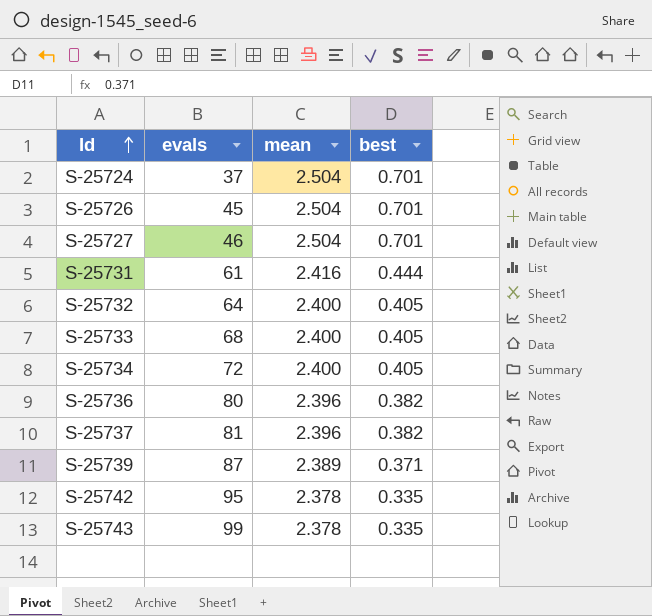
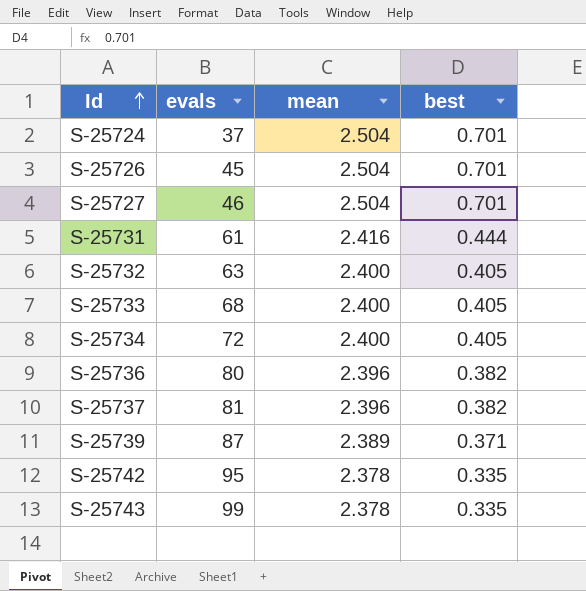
S-25732 | evals: 64 -> 63

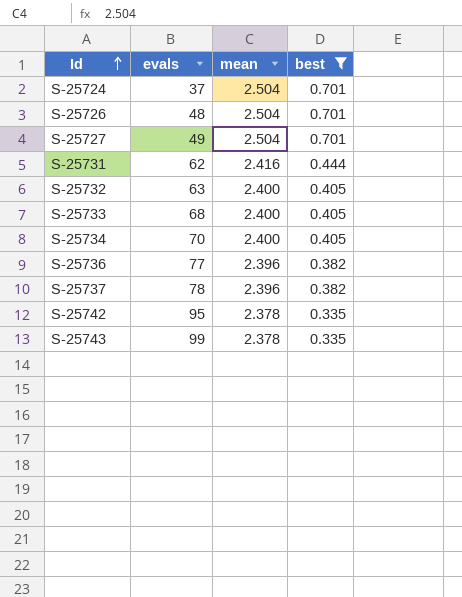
filter: none -> best != 0.371
S-25726 | evals: 45 -> 48
S-25727 | evals: 46 -> 49
S-25731 | evals: 61 -> 62
S-25734 | evals: 72 -> 70
S-25736 | evals: 80 -> 77
S-25737 | evals: 81 -> 78

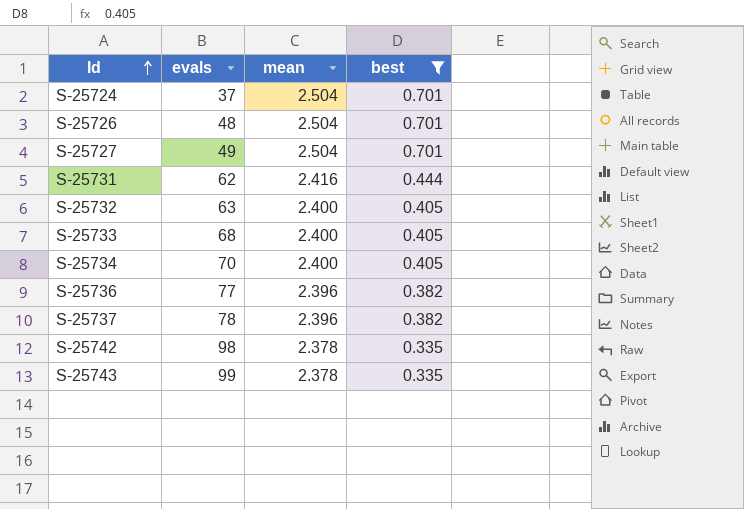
S-25742 | evals: 95 -> 98

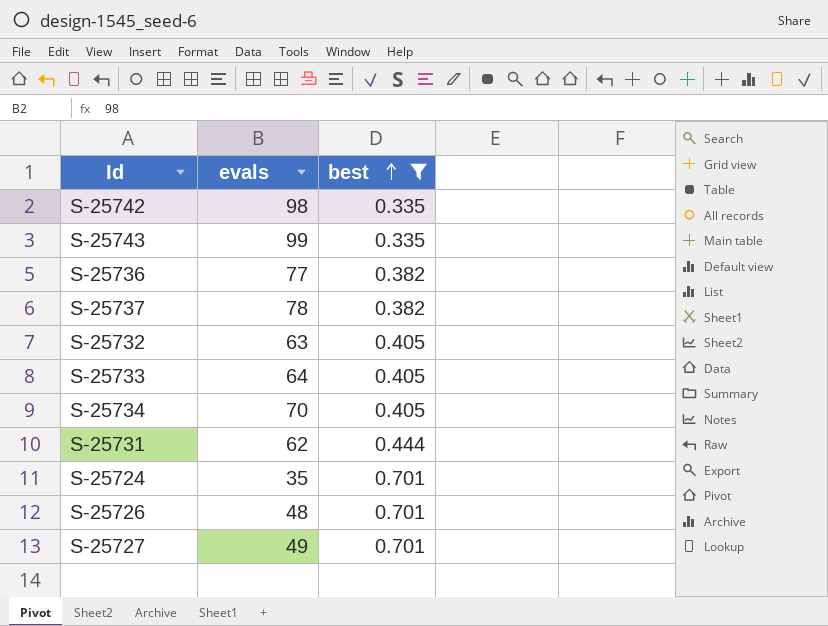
row order: Id ascending -> best ascending
column mean | position: 3 -> none
S-25733 | evals: 68 -> 64
S-25724 | evals: 37 -> 35

